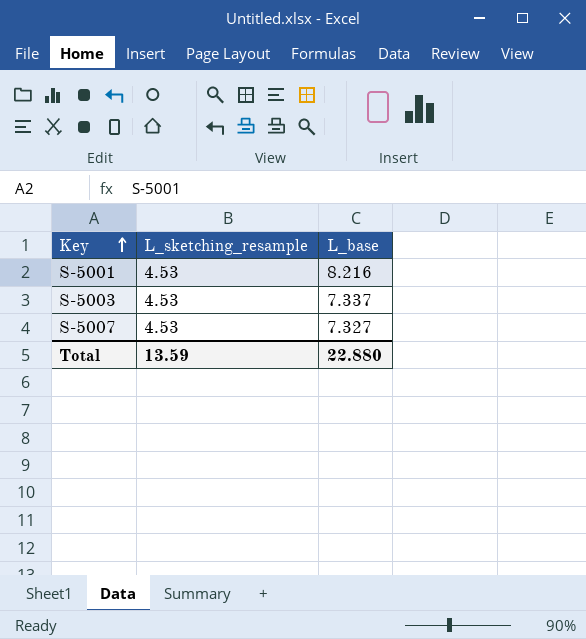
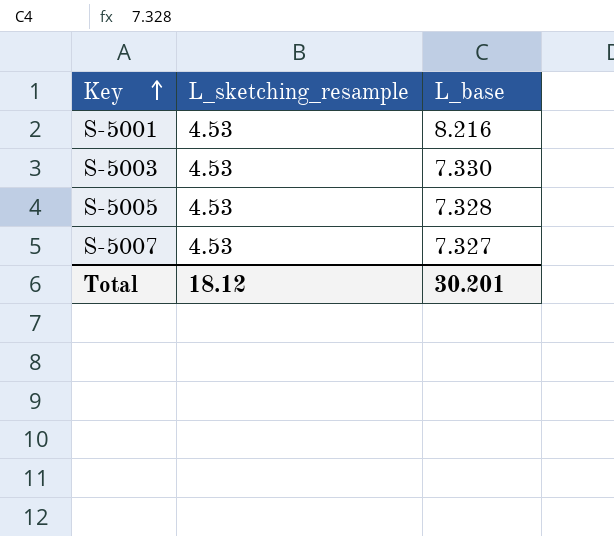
S-5003 | L_base: 7.337 -> 7.330
row S-5005: none -> 4.53 | 7.328
Total | L_sketching_resample: 13.59 -> 18.12
Total | L_base: 22.880 -> 30.201

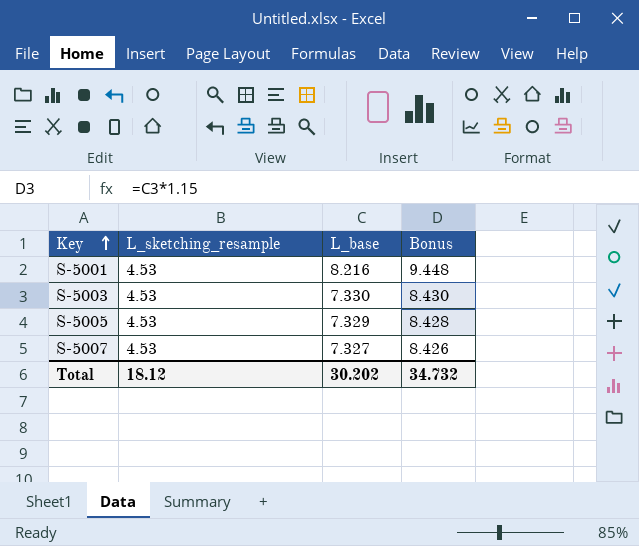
column Bonus | formula: none -> [L_base] * 1.15
S-5005 | L_base: 7.328 -> 7.329
Total | L_base: 30.201 -> 30.202

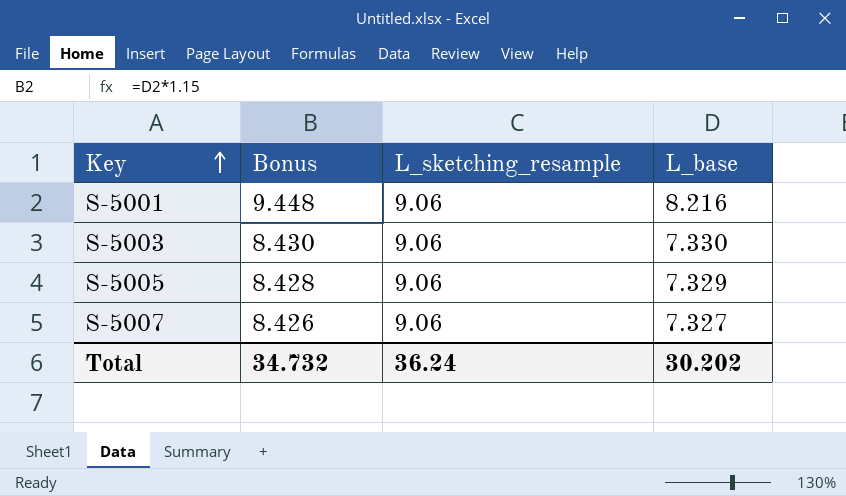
column Bonus | position: 4 -> 2
S-5001 | L_sketching_resample: 4.53 -> 9.06
S-5003 | L_sketching_resample: 4.53 -> 9.06
S-5005 | L_sketching_resample: 4.53 -> 9.06
S-5007 | L_sketching_resample: 4.53 -> 9.06
Total | L_sketching_resample: 18.12 -> 36.24

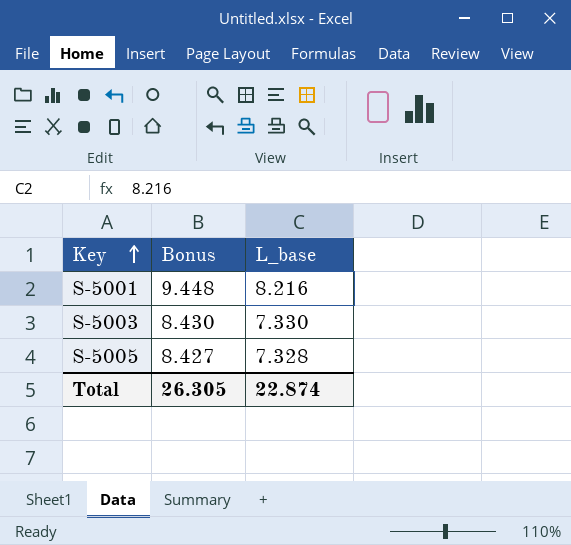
column L_sketching_resample | position: 3 -> none
row S-5007: 8.426 | 9.06 | 7.327 -> none
S-5005 | Bonus: 8.428 -> 8.427
S-5005 | L_base: 7.329 -> 7.328
Total | Bonus: 34.732 -> 26.305
Total | L_base: 30.202 -> 22.874

